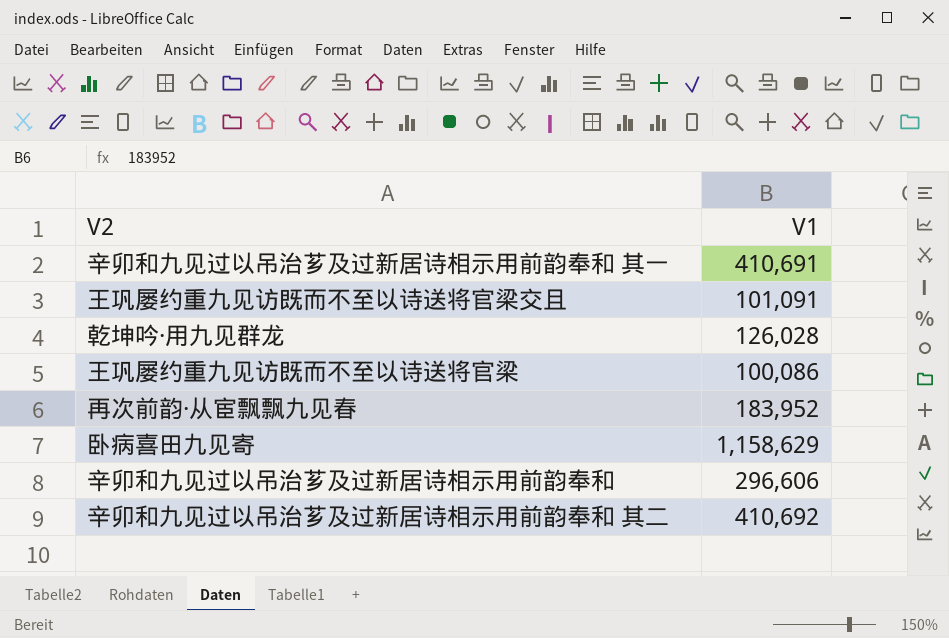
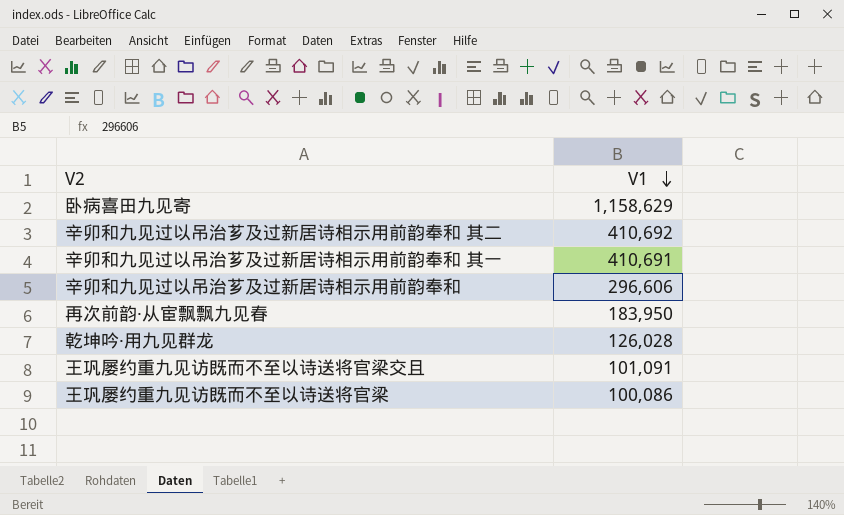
row order: none -> V1 descending
再次前韵·从宦飘飘九见春 | V1: 183,952 -> 183,950

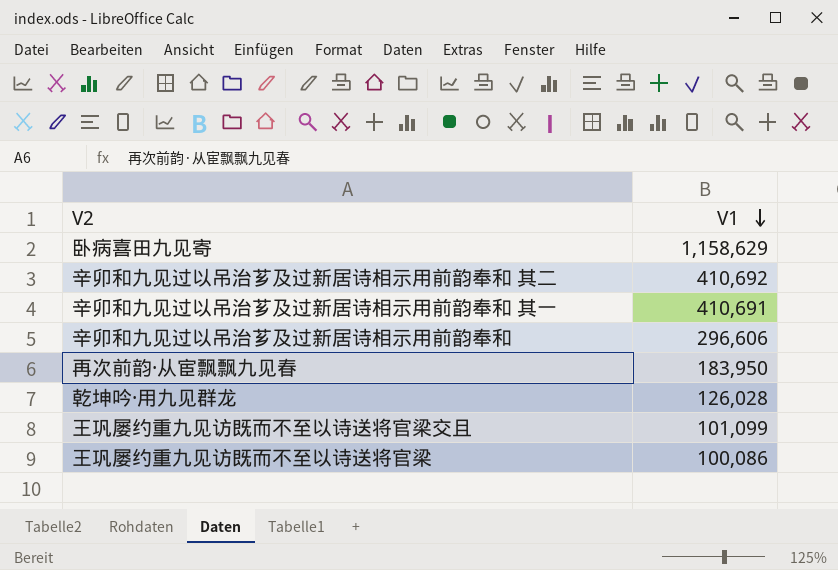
王巩屡约重九见访既而不至以诗送将官梁交且 | V1: 101,091 -> 101,099

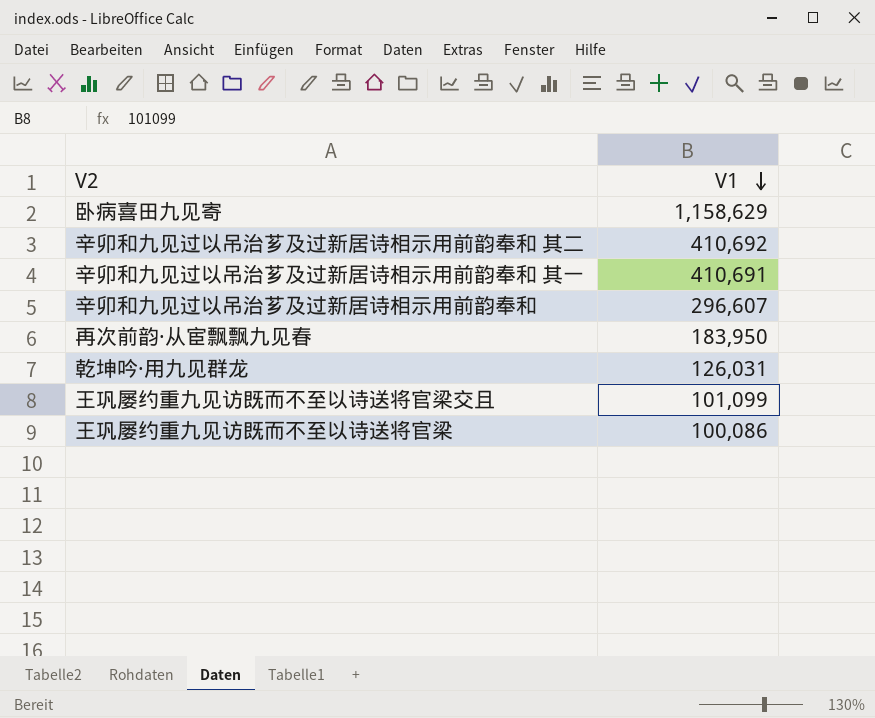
辛卯和九见过以吊治芗及过新居诗相示用前韵奉和 | V1: 296,606 -> 296,607
乾坤吟·用九见群龙 | V1: 126,028 -> 126,031

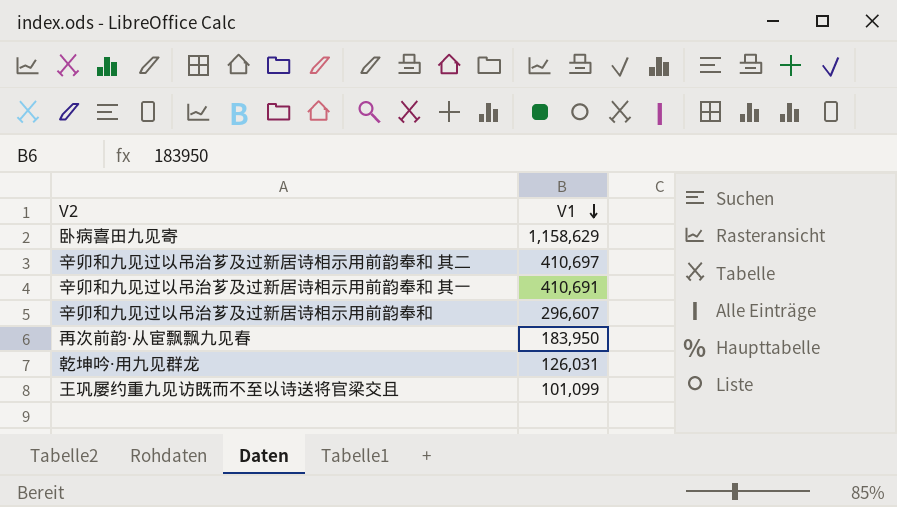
row 王巩屡约重九见访既而不至以诗送将官梁: 100,086 -> none
辛卯和九见过以吊治芗及过新居诗相示用前韵奉和 其二 | V1: 410,692 -> 410,697

